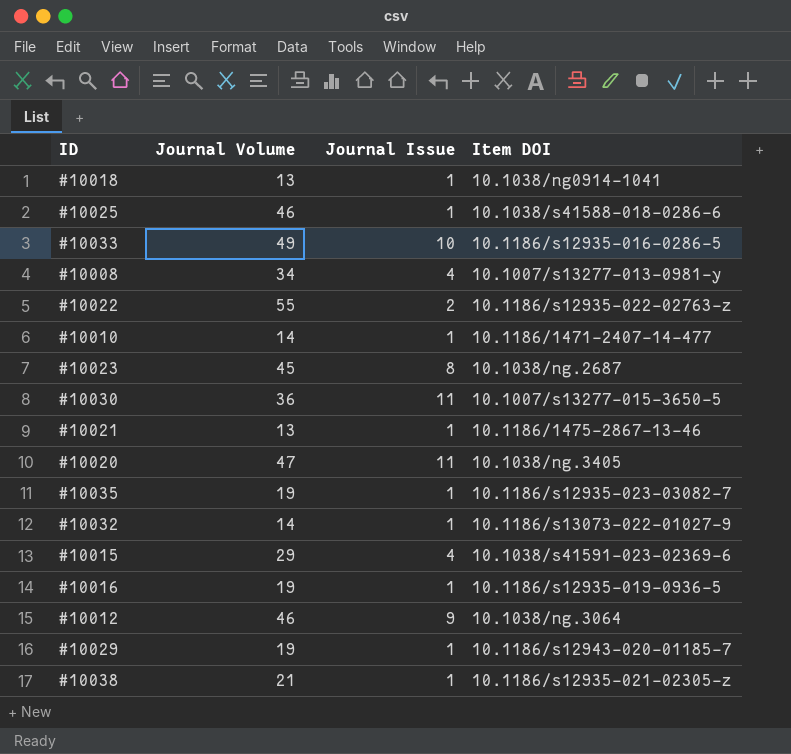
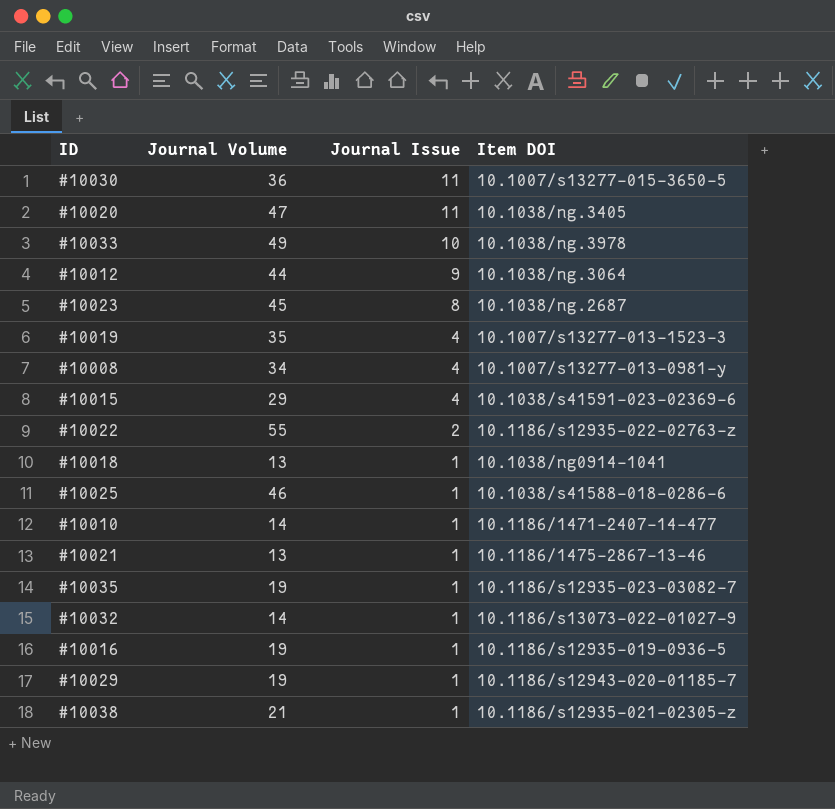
row order: none -> Journal Issue descending
#10033 | Item DOI: 10.1186/s12935-016-0286-5 -> 10.1038/ng.3978
#10012 | Journal Volume: 46 -> 44
row #10019: none -> 35 | 4 | 10.1007/s13277-013-1523-3

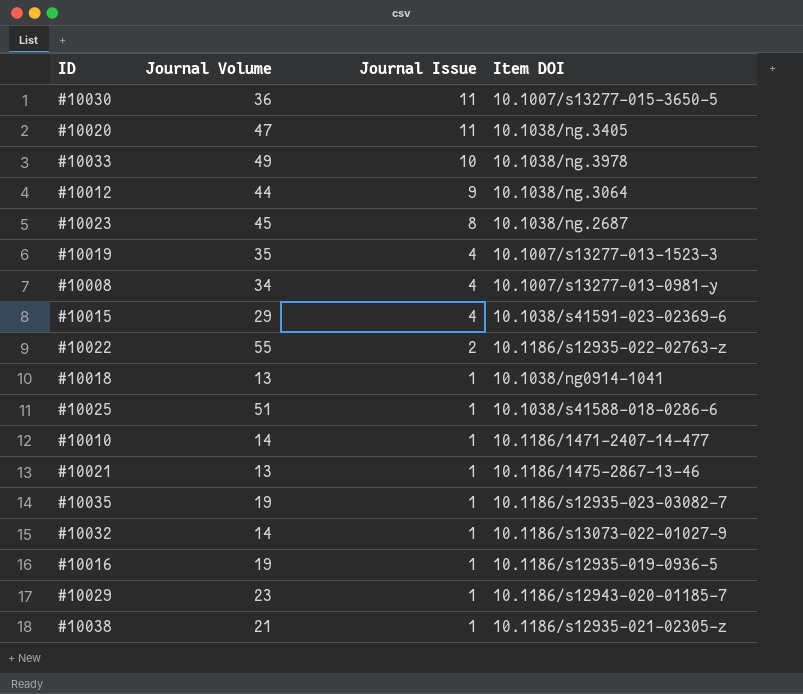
#10025 | Journal Volume: 46 -> 51
#10029 | Journal Volume: 19 -> 23

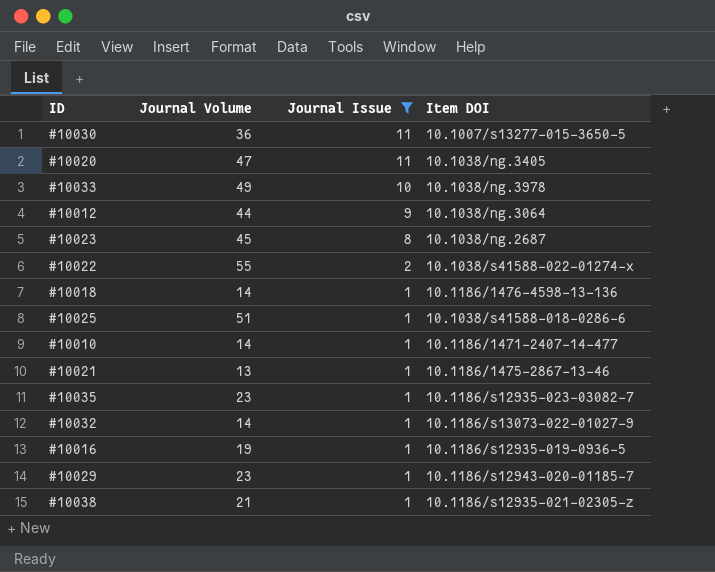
filter: none -> Journal Issue != 4
#10022 | Item DOI: 10.1186/s12935-022-02763-z -> 10.1038/s41588-022-01274-x
#10018 | Journal Volume: 13 -> 14
#10018 | Item DOI: 10.1038/ng0914-1041 -> 10.1186/1476-4598-13-136
#10035 | Journal Volume: 19 -> 23

